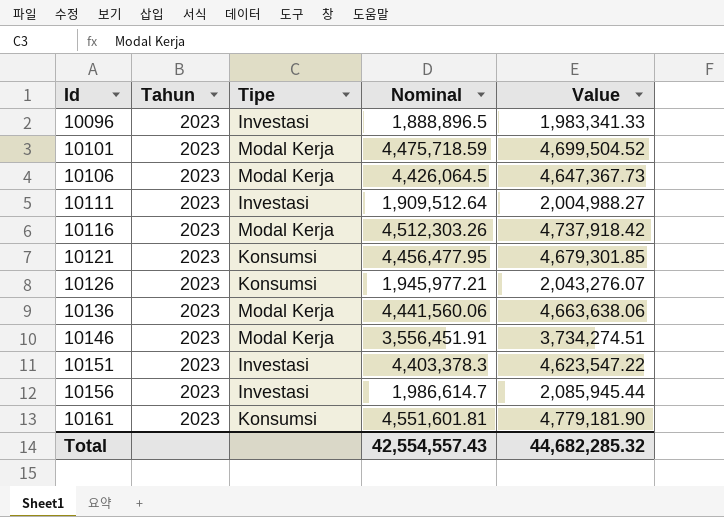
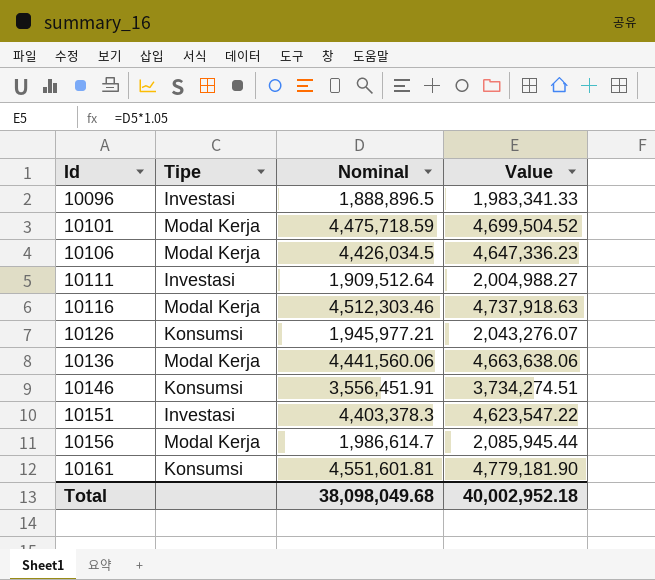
column Tahun | position: 2 -> none
row 10121: 2023 | Konsumsi | 4,456,477.95 | 4,679,301.85 -> none
10106 | Nominal: 4,426,064.5 -> 4,426,034.5
10106 | Value: 4,647,367.73 -> 4,647,336.23
10116 | Nominal: 4,512,303.26 -> 4,512,303.46
10116 | Value: 4,737,918.42 -> 4,737,918.63
10146 | Tipe: Modal Kerja -> Konsumsi
10156 | Tipe: Investasi -> Modal Kerja
Total | Nominal: 42,554,557.43 -> 38,098,049.68
Total | Value: 44,682,285.32 -> 40,002,952.18

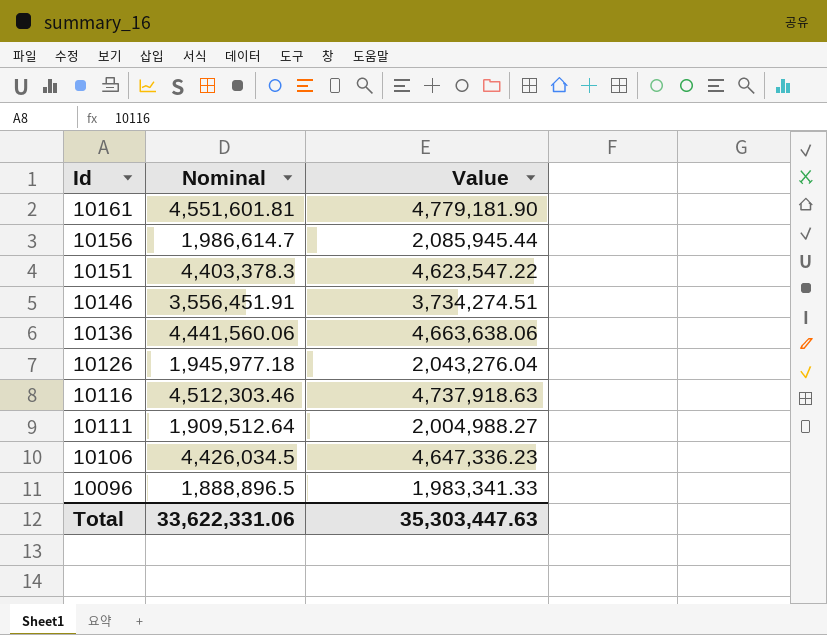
row order: Id ascending -> Id descending
column Tipe | position: 2 -> none
row 10101: Modal Kerja | 4,475,718.59 | 4,699,504.52 -> none
10126 | Nominal: 1,945,977.21 -> 1,945,977.18
10126 | Value: 2,043,276.07 -> 2,043,276.04
Total | Nominal: 38,098,049.68 -> 33,622,331.06
Total | Value: 40,002,952.18 -> 35,303,447.63

